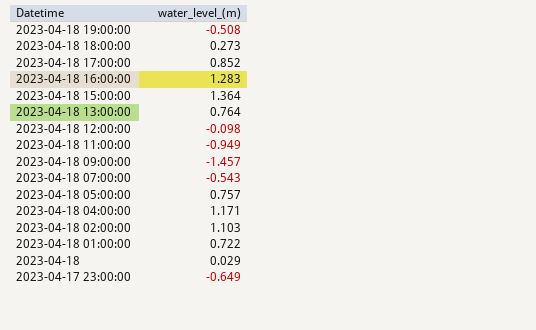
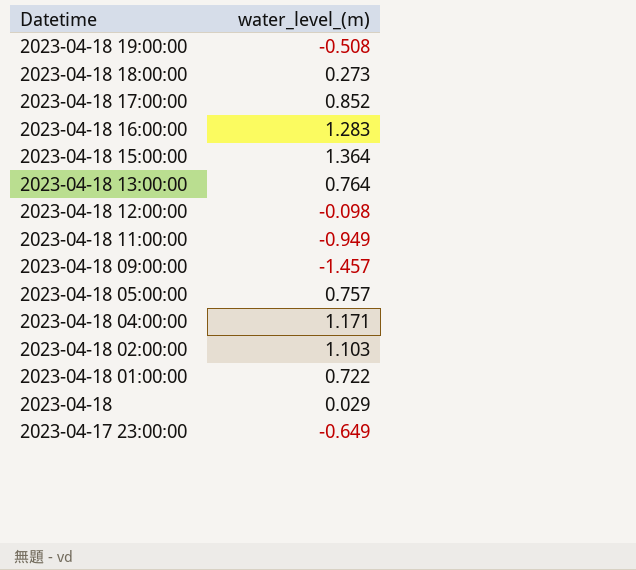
row 2023-04-18 07:00:00: -0.543 -> none

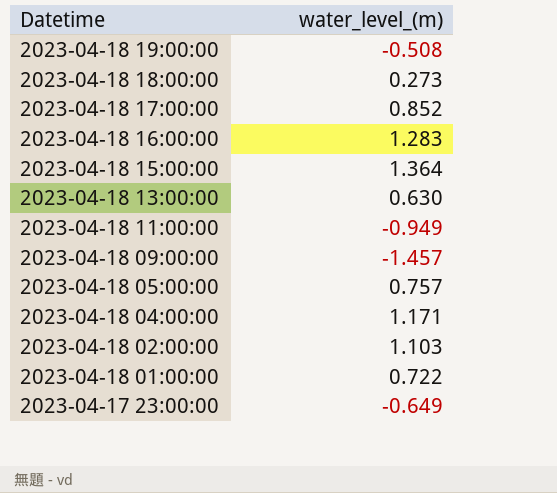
row 2023-04-18 12:00:00: -0.098 -> none
row 2023-04-18: 0.029 -> none
2023-04-18 13:00:00 | water_level_(m): 0.764 -> 0.630

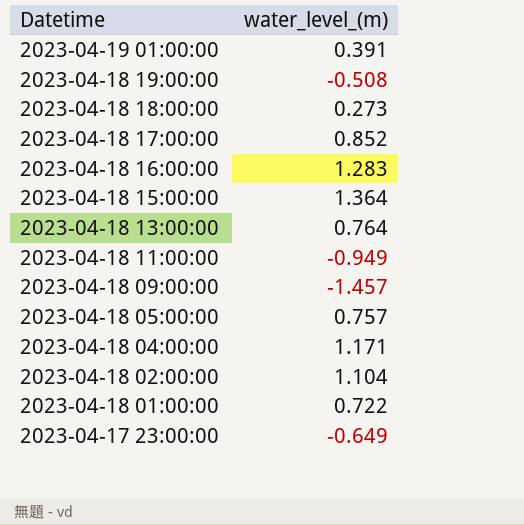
row 2023-04-19 01:00:00: none -> 0.391
2023-04-18 13:00:00 | water_level_(m): 0.630 -> 0.764
2023-04-18 02:00:00 | water_level_(m): 1.103 -> 1.104

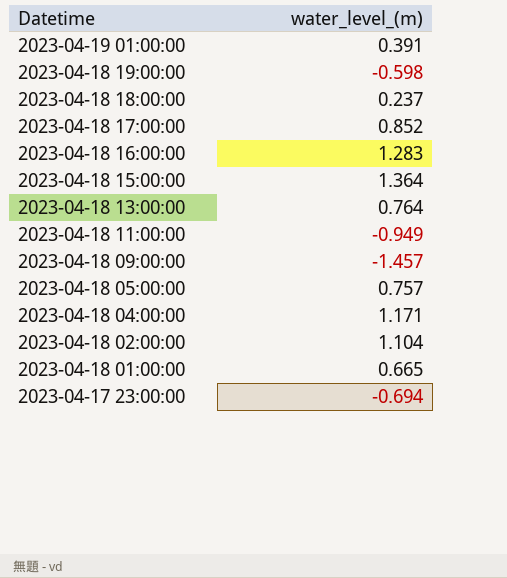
2023-04-18 19:00:00 | water_level_(m): -0.508 -> -0.598
2023-04-18 18:00:00 | water_level_(m): 0.273 -> 0.237
2023-04-18 01:00:00 | water_level_(m): 0.722 -> 0.665
2023-04-17 23:00:00 | water_level_(m): -0.649 -> -0.694

